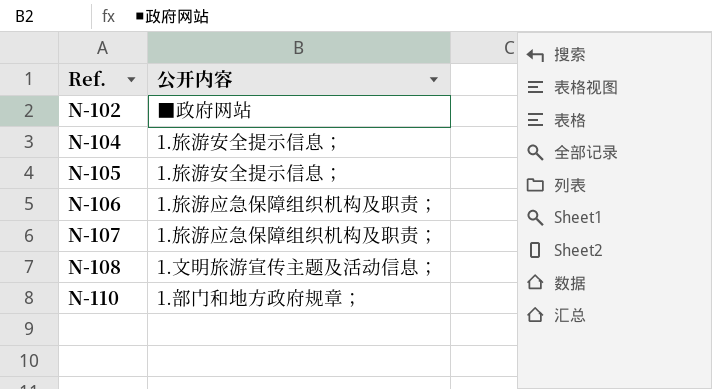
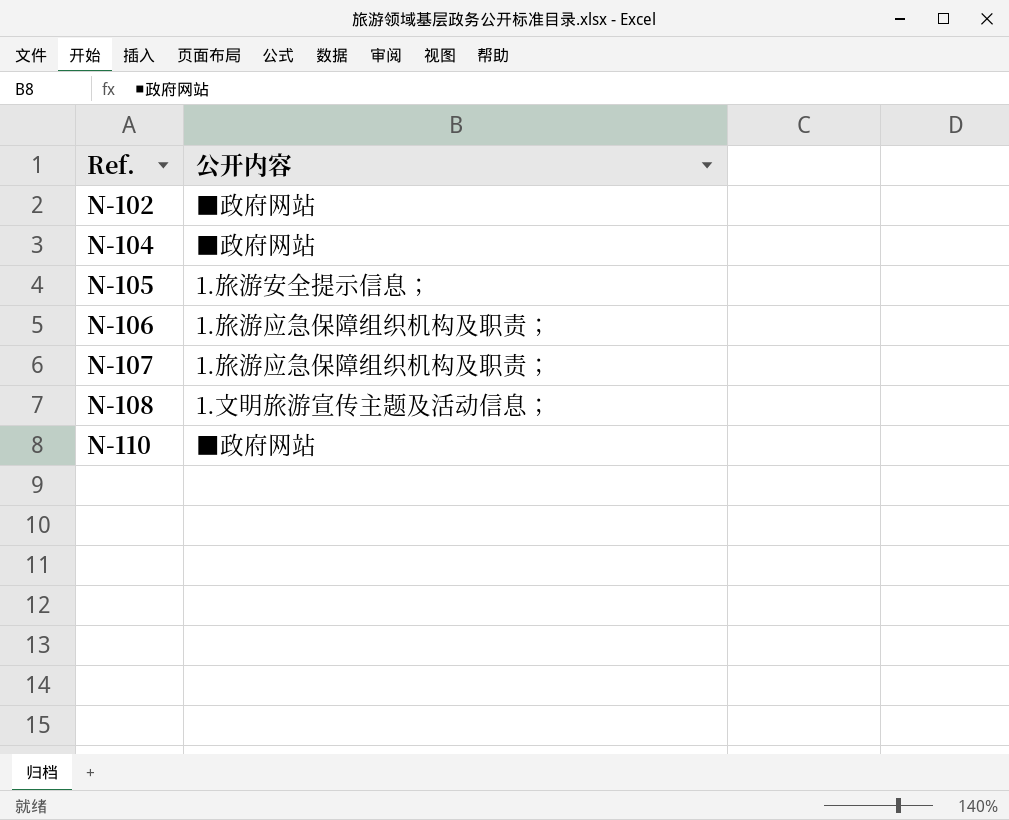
N-104 | 公开内容: 1.旅游安全提示信息； -> ■政府网站
N-110 | 公开内容: 1.部门和地方政府规章； -> ■政府网站

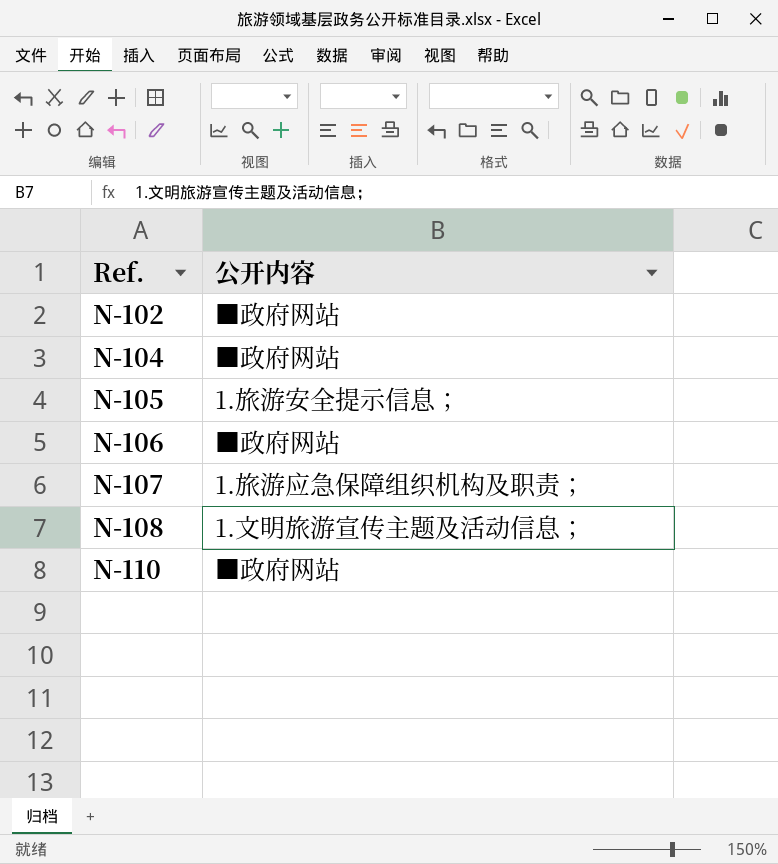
N-106 | 公开内容: 1.旅游应急保障组织机构及职责； -> ■政府网站

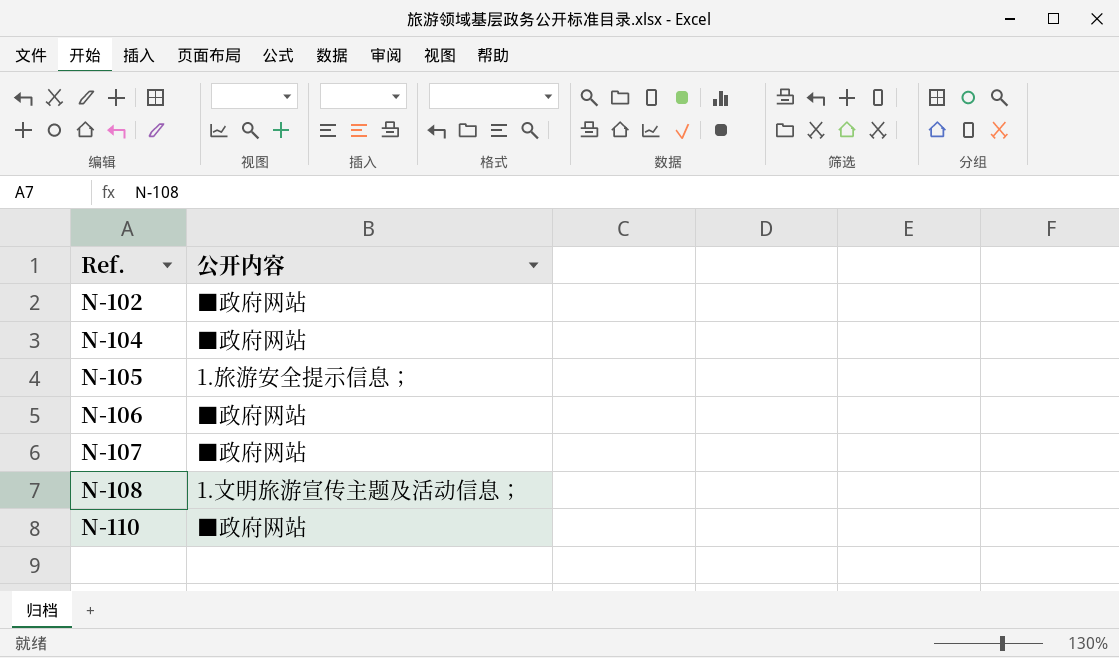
N-107 | 公开内容: 1.旅游应急保障组织机构及职责； -> ■政府网站

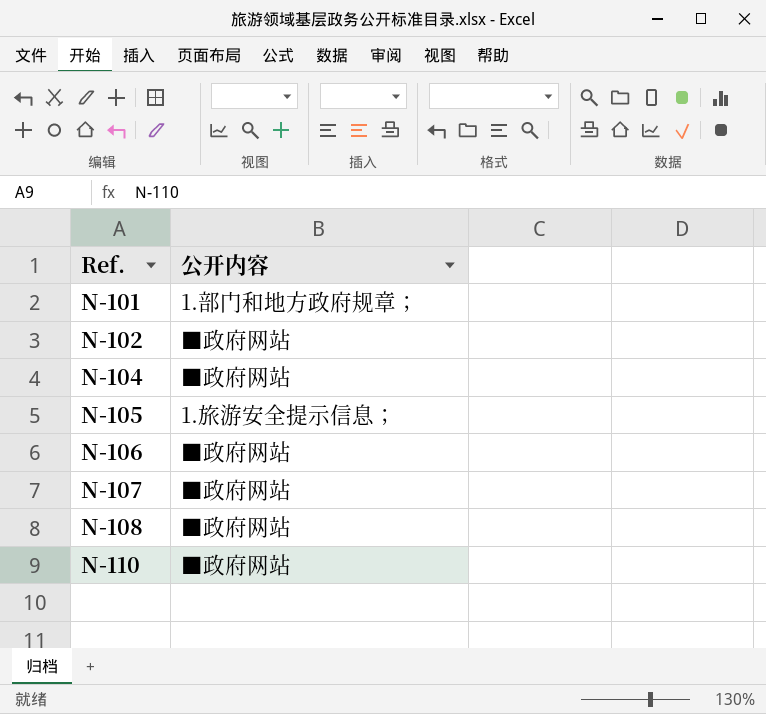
row N-101: none -> 1.部门和地方政府规章；
N-108 | 公开内容: 1.文明旅游宣传主题及活动信息； -> ■政府网站

